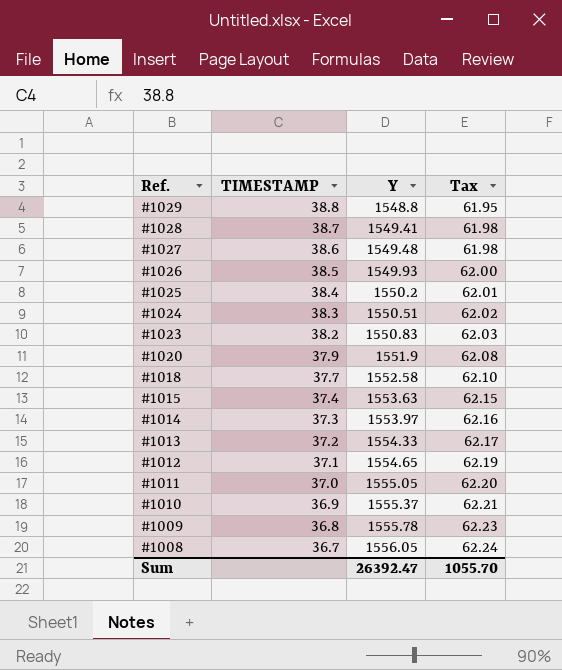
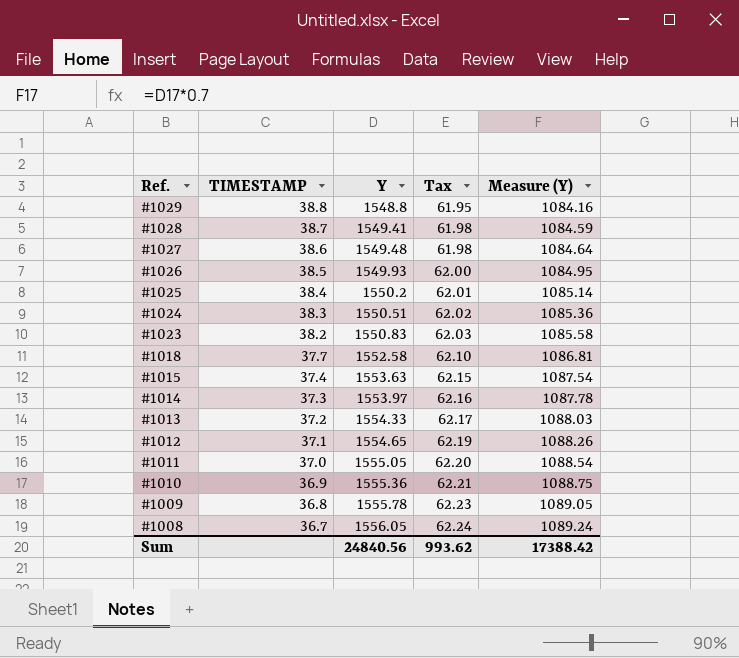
column Measure (Y) | formula: none -> [Y] * 0.7
row #1020: 37.9 | 1551.9 | 62.08 -> none
#1010 | Y: 1555.37 -> 1555.36
Sum | Y: 26392.47 -> 24840.56
Sum | Tax: 1055.70 -> 993.62

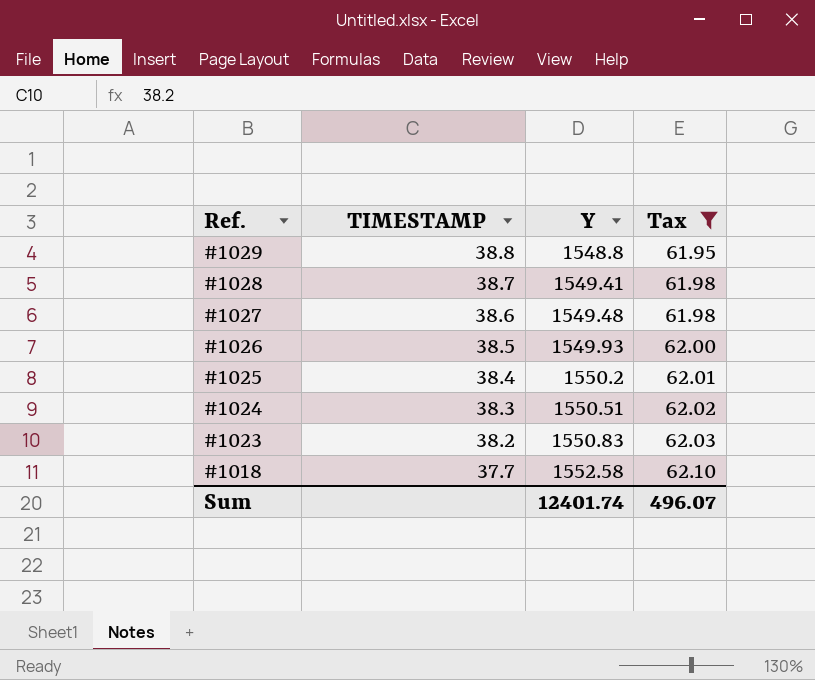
filter: none -> Tax <= 62.10
column Measure (Y) | formula: [Y] * 0.7 -> none
Sum | Y: 24840.56 -> 12401.74
Sum | Tax: 993.62 -> 496.07

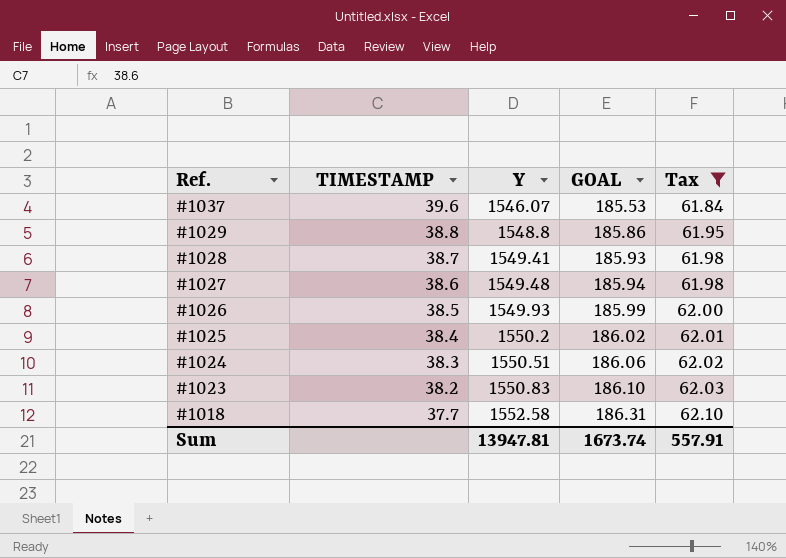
column GOAL | formula: none -> [Y] * 0.12
row #1037: none -> 39.6 | 1546.07 | 185.53 | 61.84
Sum | Y: 12401.74 -> 13947.81
Sum | Tax: 496.07 -> 557.91

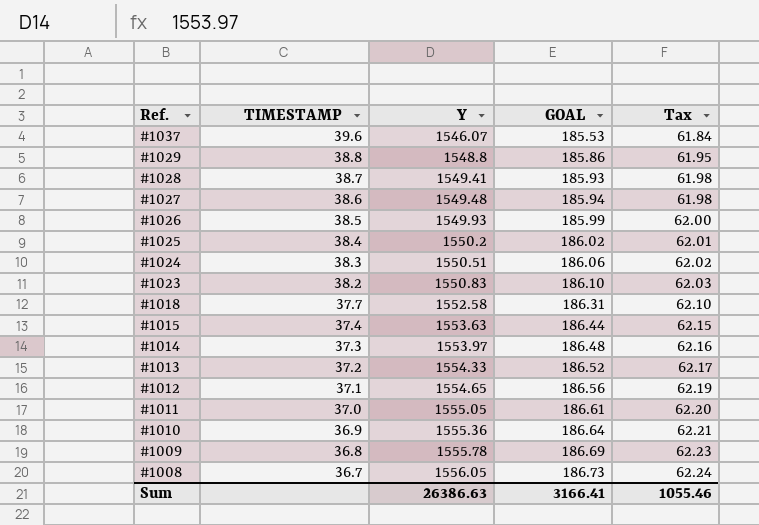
filter: Tax <= 62.10 -> none
Sum | Y: 13947.81 -> 26386.63
Sum | GOAL: 1673.74 -> 3166.41
Sum | Tax: 557.91 -> 1055.46

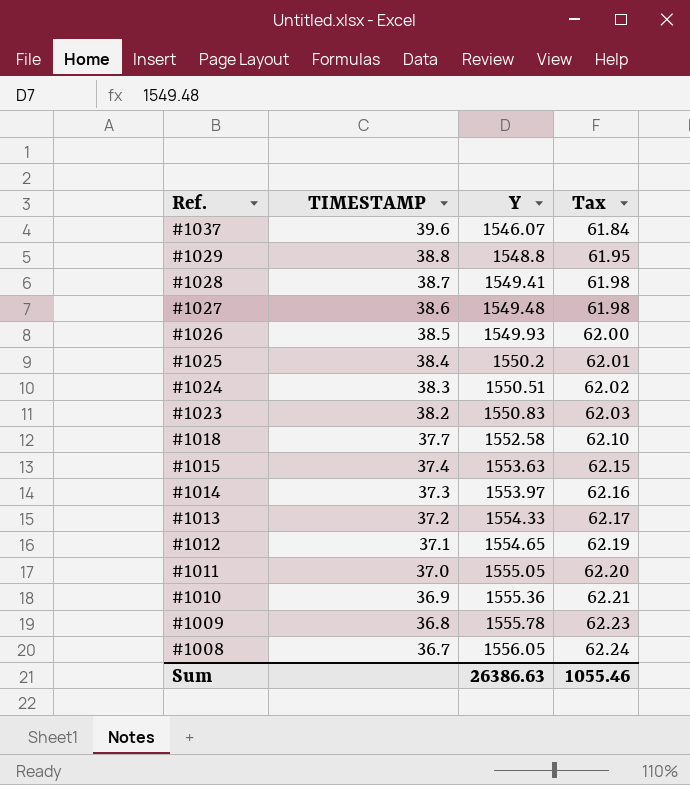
column GOAL | formula: [Y] * 0.12 -> none

